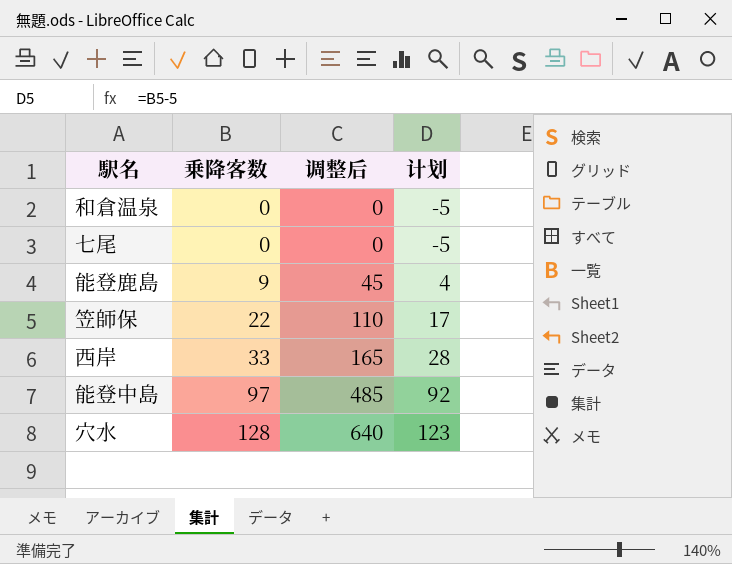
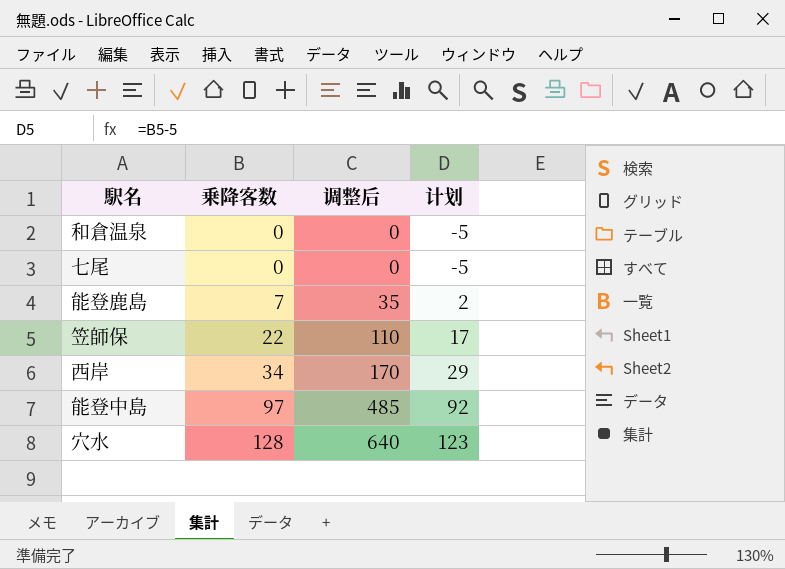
能登鹿島 | 乗降客数: 9 -> 7
能登鹿島 | 调整后: 45 -> 35
能登鹿島 | 计划: 4 -> 2
西岸 | 乗降客数: 33 -> 34
西岸 | 调整后: 165 -> 170
西岸 | 计划: 28 -> 29

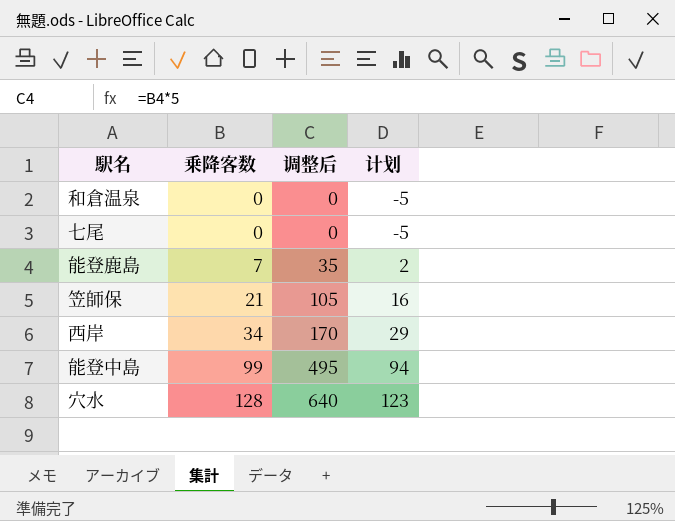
笠師保 | 乗降客数: 22 -> 21
笠師保 | 调整后: 110 -> 105
笠師保 | 计划: 17 -> 16
能登中島 | 乗降客数: 97 -> 99
能登中島 | 调整后: 485 -> 495
能登中島 | 计划: 92 -> 94

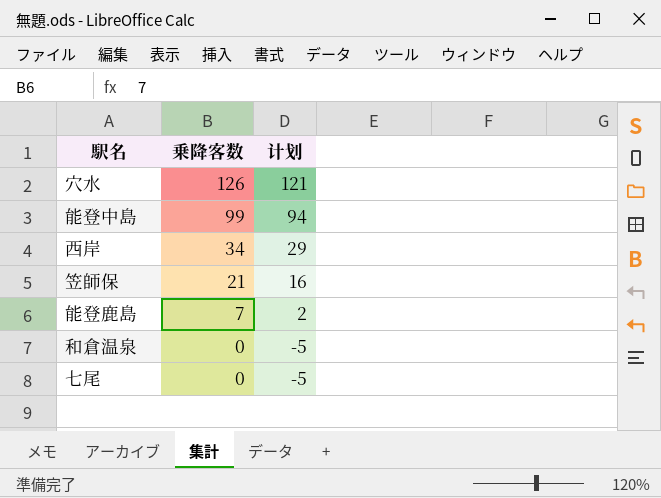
row order: 乗降客数 ascending -> 乗降客数 descending
column 调整后 | formula: [乗降客数] * 5 -> none
穴水 | 乗降客数: 128 -> 126
穴水 | 计划: 123 -> 121

